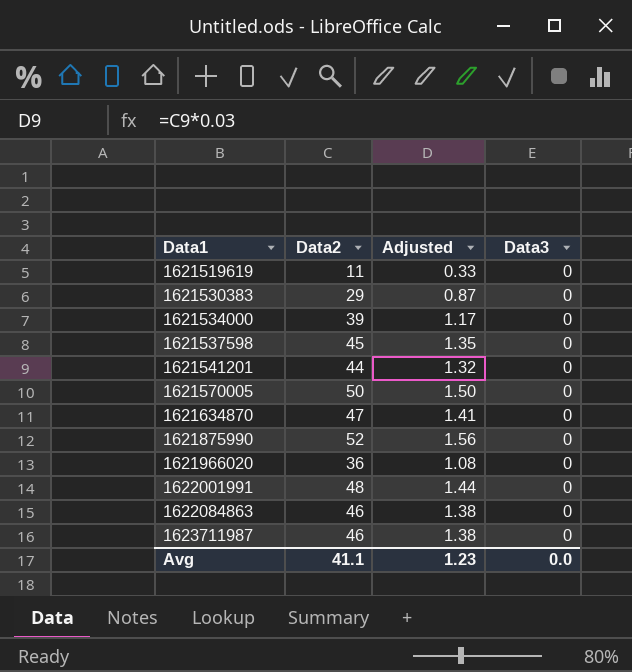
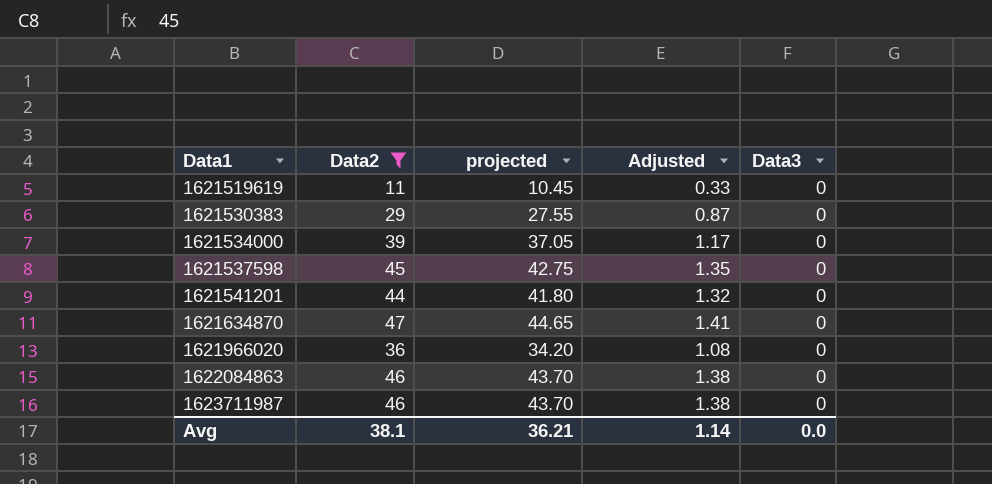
filter: none -> Data2 <= 47
column projected | formula: none -> [Data2] * 0.95
Avg | Data2: 41.1 -> 38.1
Avg | Adjusted: 1.23 -> 1.14

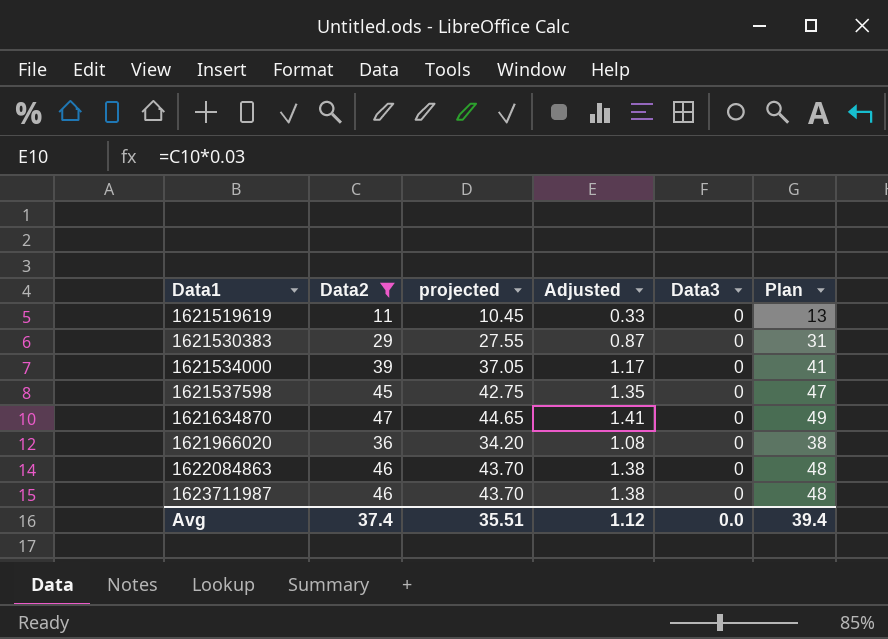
column Plan | formula: none -> [Data2] + 2
row 1621541201: 44 | 41.80 | 1.32 | 0 -> none
Avg | Data2: 38.1 -> 37.4
Avg | projected: 36.21 -> 35.51
Avg | Adjusted: 1.14 -> 1.12

